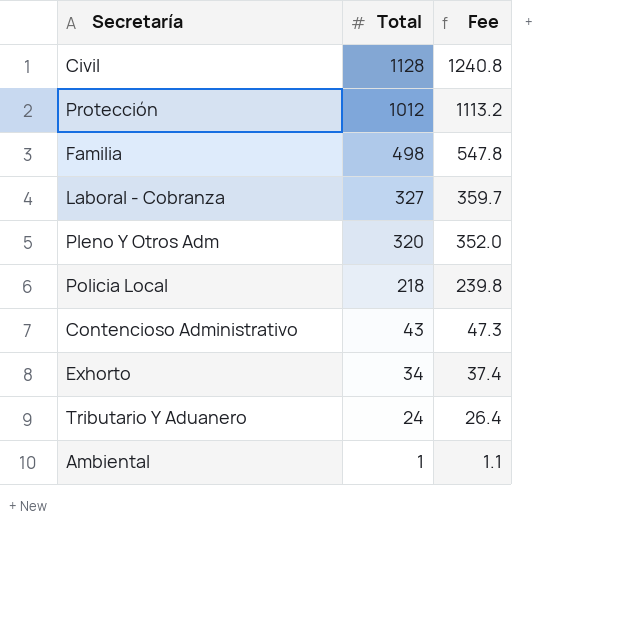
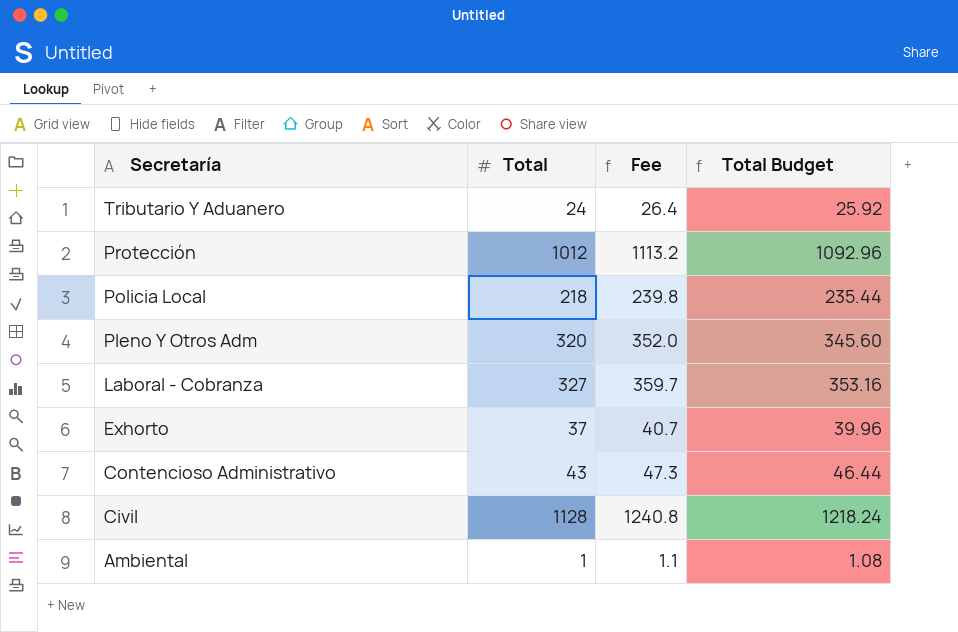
row order: Total descending -> Secretaría descending
column Total Budget | formula: none -> [Total] * 1.08
row Familia: 498 | 547.8 -> none
Exhorto | Total: 34 -> 37
Exhorto | Fee: 37.4 -> 40.7

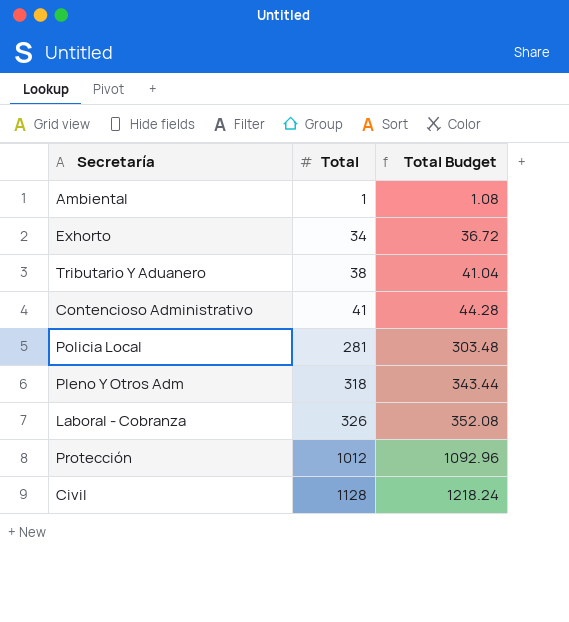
row order: Secretaría descending -> Total ascending
column Fee | formula: [Total] * 1.1 -> none
Exhorto | Total: 37 -> 34
Exhorto | Total Budget: 39.96 -> 36.72
Tributario Y Aduanero | Total: 24 -> 38
Tributario Y Aduanero | Total Budget: 25.92 -> 41.04
Contencioso Administrativo | Total: 43 -> 41
Contencioso Administrativo | Total Budget: 46.44 -> 44.28
Policia Local | Total: 218 -> 281
Policia Local | Total Budget: 235.44 -> 303.48
Pleno Y Otros Adm | Total: 320 -> 318
Pleno Y Otros Adm | Total Budget: 345.60 -> 343.44
Laboral - Cobranza | Total: 327 -> 326
Laboral - Cobranza | Total Budget: 353.16 -> 352.08

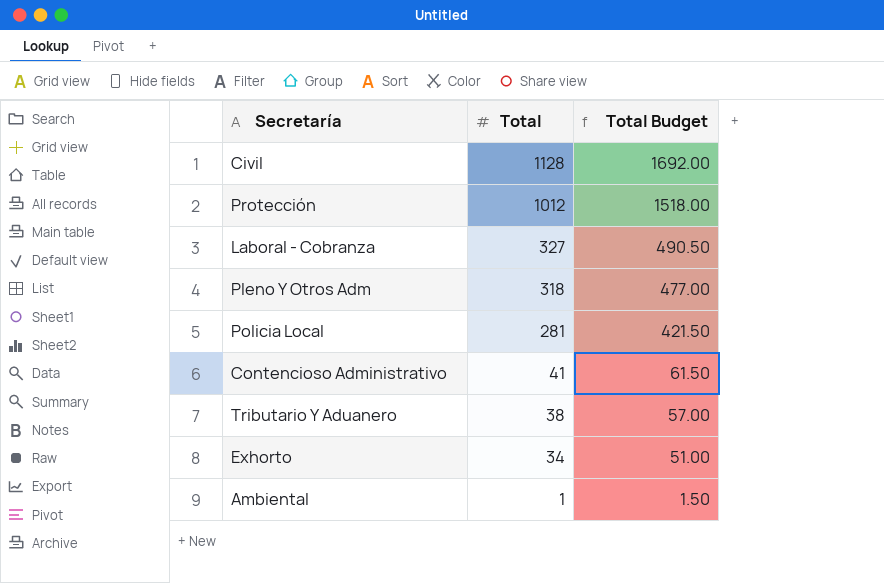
row order: Total ascending -> Total descending
column Total Budget | formula: [Total] * 1.08 -> [Total] * 1.5
Laboral - Cobranza | Total: 326 -> 327

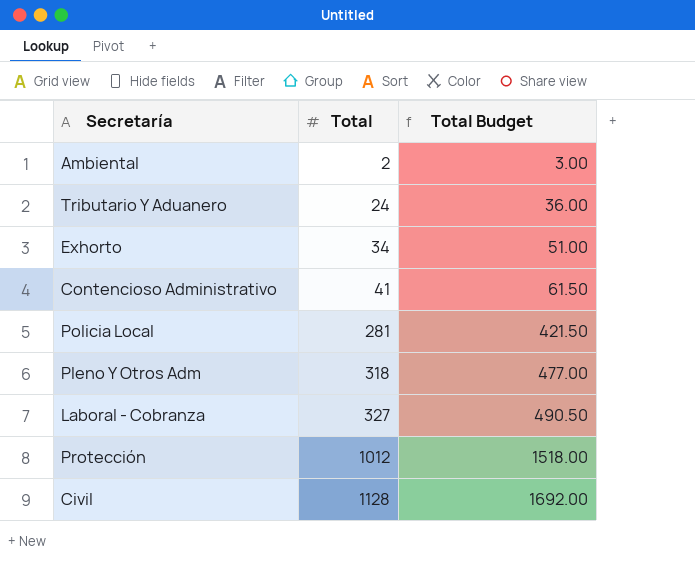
row order: Total descending -> Total ascending
Ambiental | Total: 1 -> 2
Ambiental | Total Budget: 1.50 -> 3.00
Tributario Y Aduanero | Total: 38 -> 24
Tributario Y Aduanero | Total Budget: 57.00 -> 36.00

